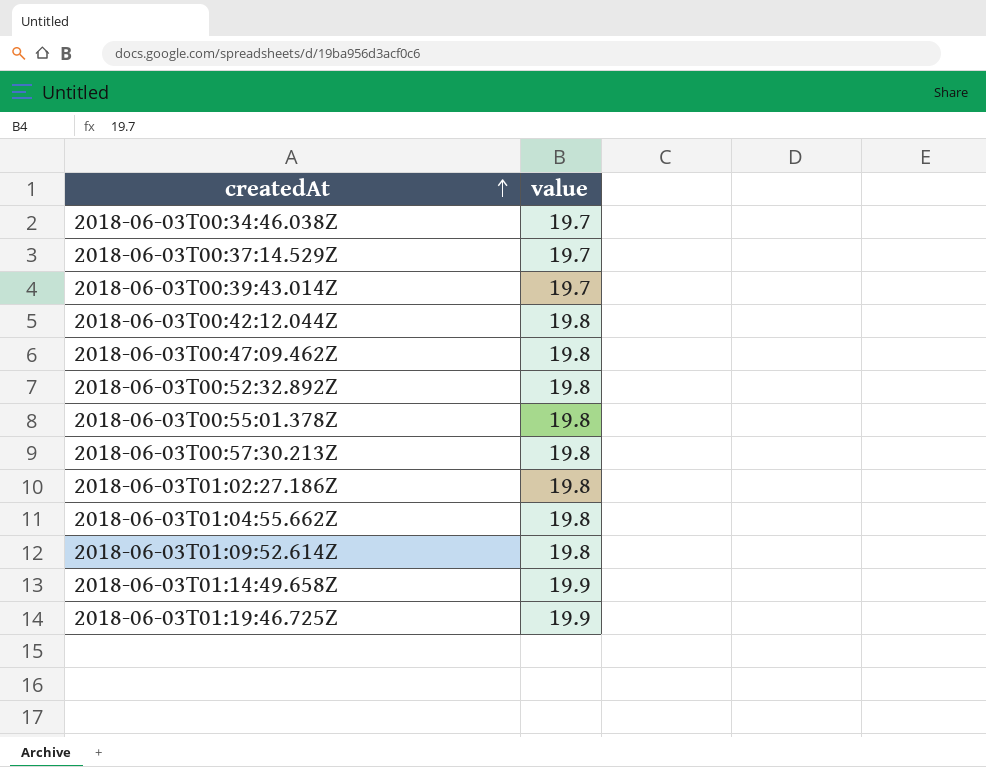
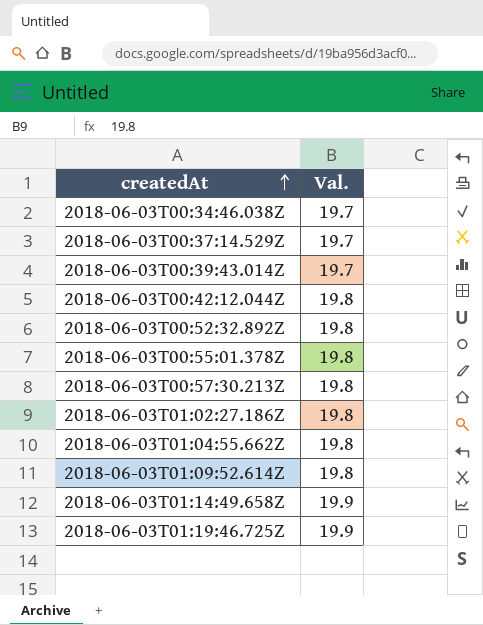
column name: value -> Val.
row 2018-06-03T00:47:09.462Z: 19.8 -> none

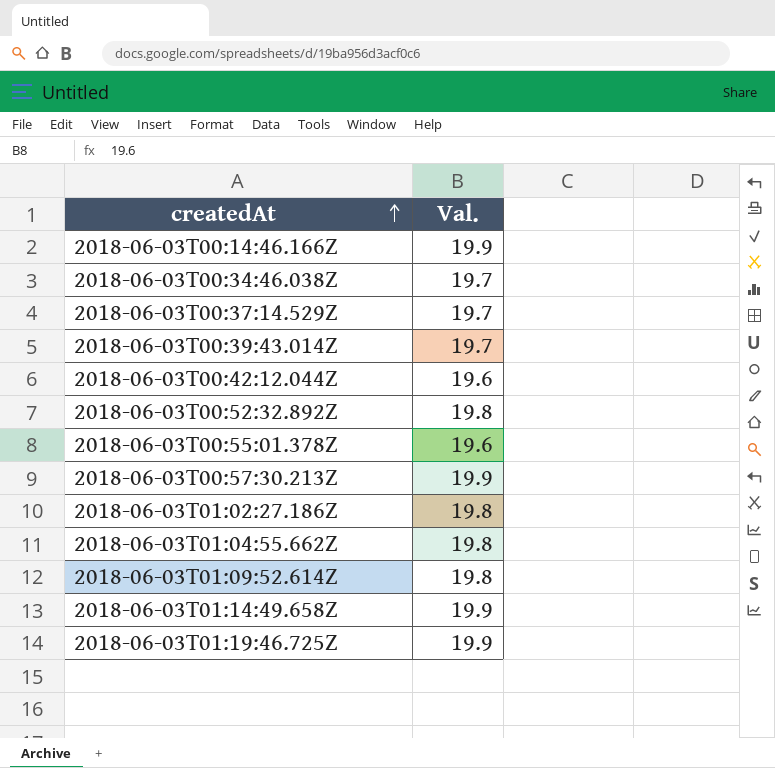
row 2018-06-03T00:14:46.166Z: none -> 19.9
2018-06-03T00:42:12.044Z | Val.: 19.8 -> 19.6
2018-06-03T00:55:01.378Z | Val.: 19.8 -> 19.6
2018-06-03T00:57:30.213Z | Val.: 19.8 -> 19.9

